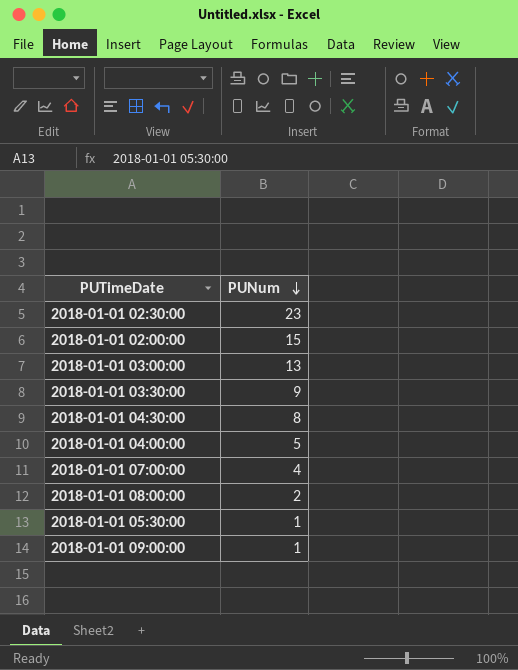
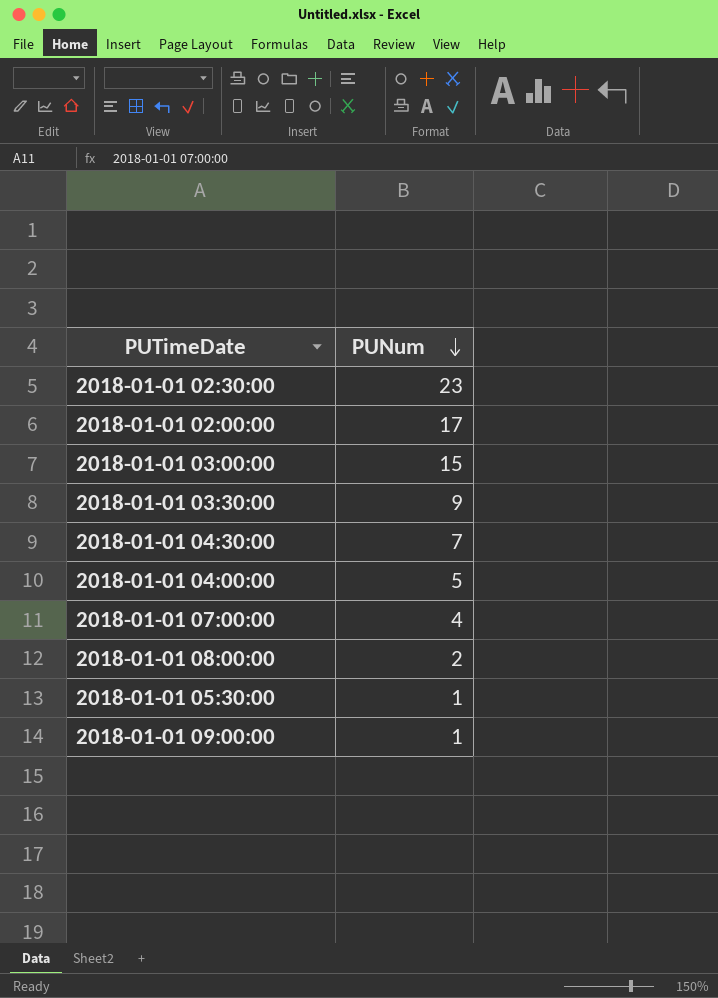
2018-01-01 02:00:00 | PUNum: 15 -> 17
2018-01-01 03:00:00 | PUNum: 13 -> 15
2018-01-01 04:30:00 | PUNum: 8 -> 7

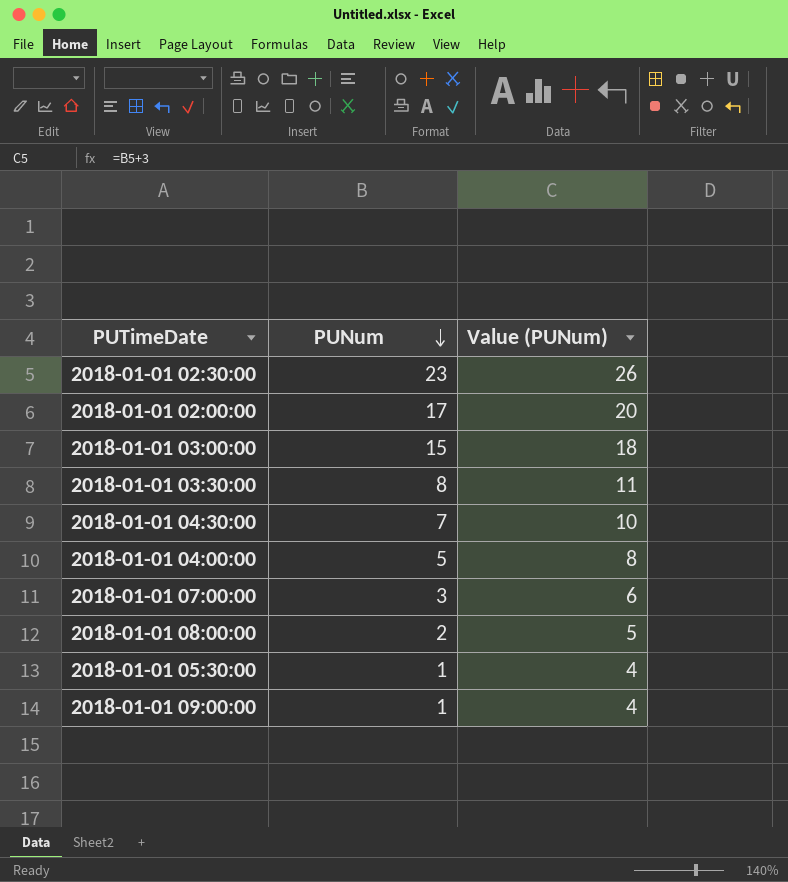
column Value (PUNum) | formula: none -> [PUNum] + 3
2018-01-01 03:30:00 | PUNum: 9 -> 8
2018-01-01 07:00:00 | PUNum: 4 -> 3

